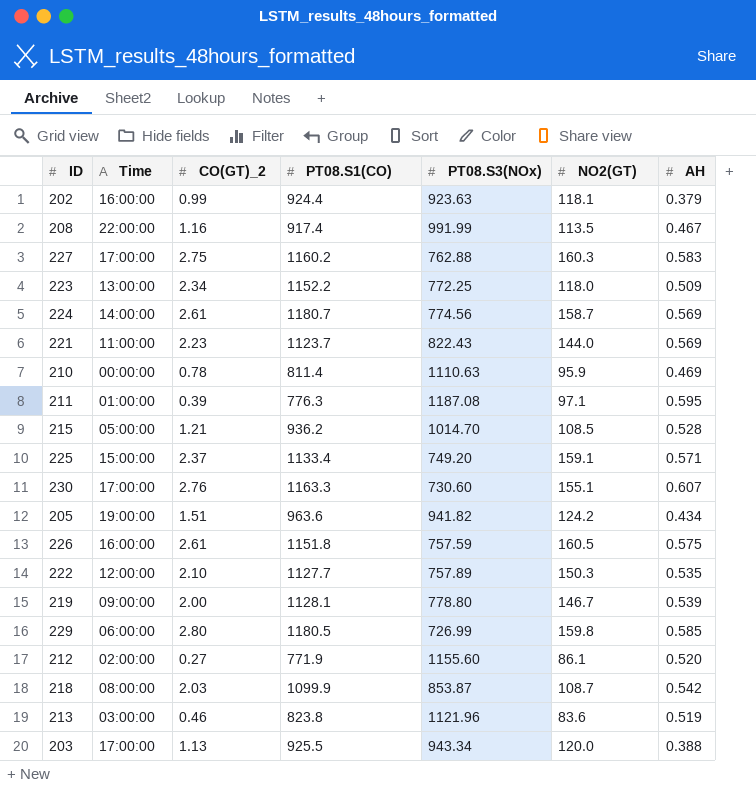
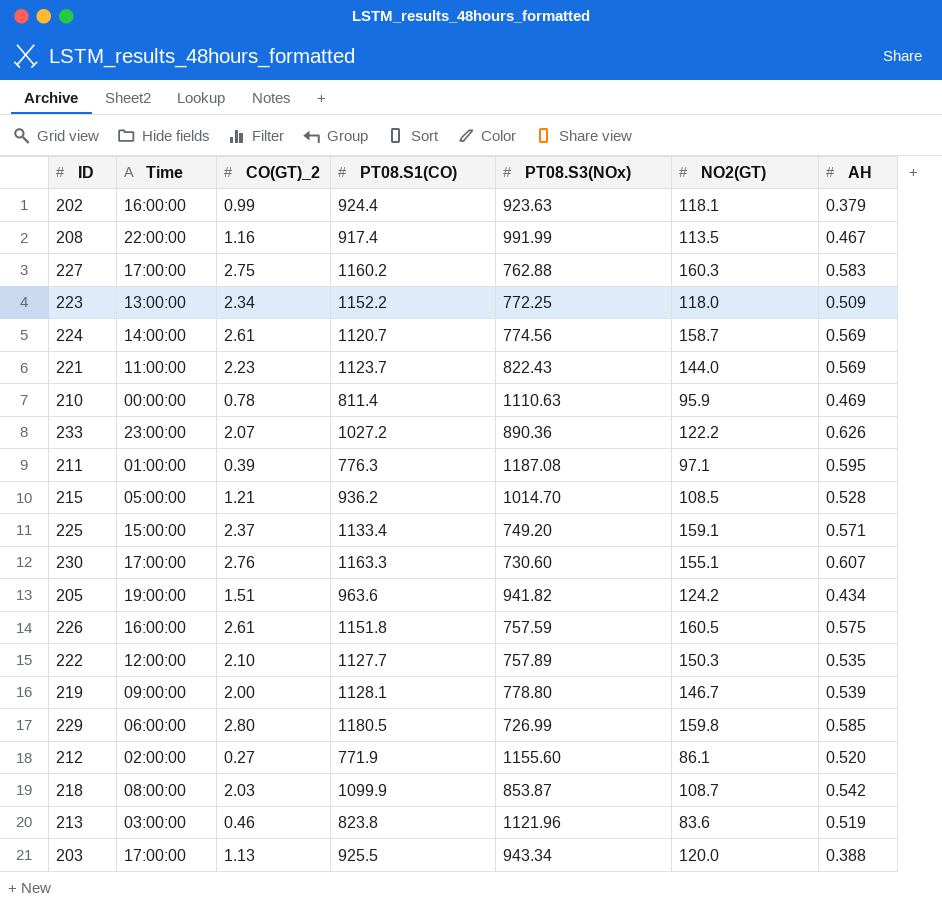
224 | PT08.S1(CO): 1180.7 -> 1120.7
row 233: none -> 23:00:00 | 2.07 | 1027.2 | 890.36 | 122.2 | 0.626

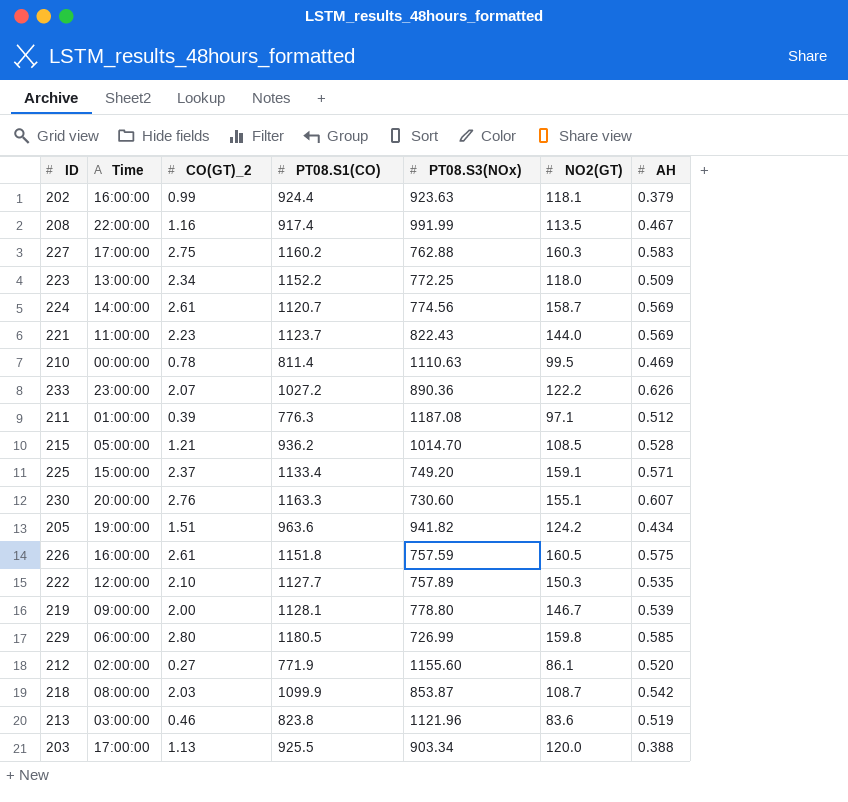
210 | NO2(GT): 95.9 -> 99.5
211 | AH: 0.595 -> 0.512
230 | Time: 17:00:00 -> 20:00:00
203 | PT08.S3(NOx): 943.34 -> 903.34

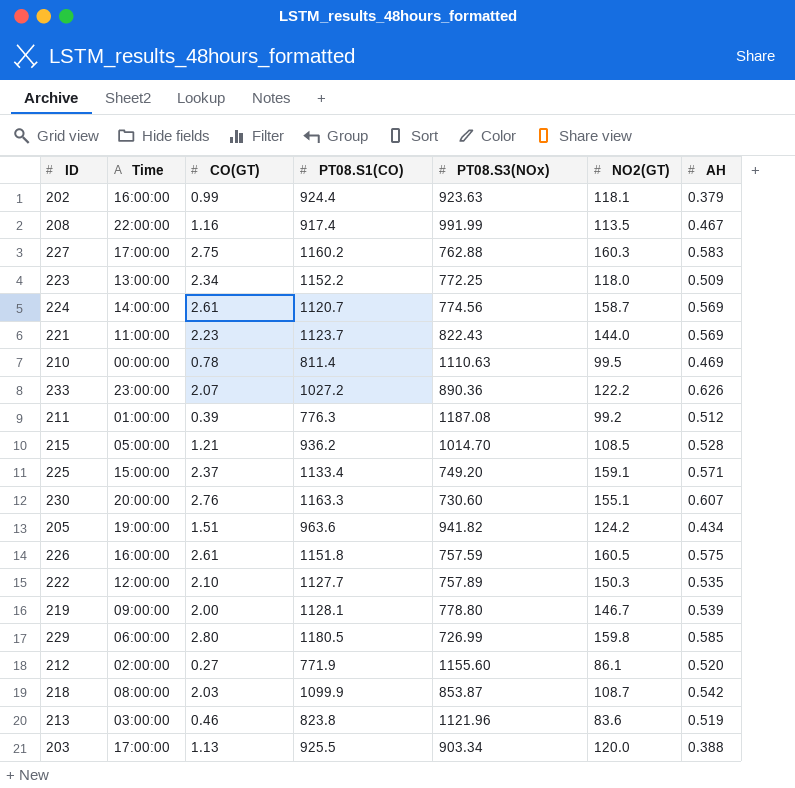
column name: CO(GT)_2 -> CO(GT)
211 | NO2(GT): 97.1 -> 99.2

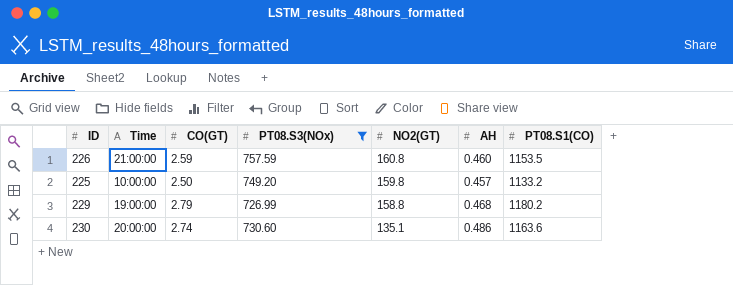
filter: none -> PT08.S3(NOx) <= 757.59
row order: none -> NO2(GT) descending
column PT08.S1(CO) | position: 4 -> 7
226 | Time: 16:00:00 -> 21:00:00
226 | CO(GT): 2.61 -> 2.59
226 | NO2(GT): 160.5 -> 160.8
226 | AH: 0.575 -> 0.460
226 | PT08.S1(CO): 1151.8 -> 1153.5
225 | Time: 15:00:00 -> 10:00:00
225 | CO(GT): 2.37 -> 2.50
225 | NO2(GT): 159.1 -> 159.8
225 | AH: 0.571 -> 0.457
225 | PT08.S1(CO): 1133.4 -> 1133.2
229 | Time: 06:00:00 -> 19:00:00
229 | CO(GT): 2.80 -> 2.79
229 | NO2(GT): 159.8 -> 158.8
229 | AH: 0.585 -> 0.468
229 | PT08.S1(CO): 1180.5 -> 1180.2
230 | CO(GT): 2.76 -> 2.74
230 | NO2(GT): 155.1 -> 135.1
230 | AH: 0.607 -> 0.486
230 | PT08.S1(CO): 1163.3 -> 1163.6

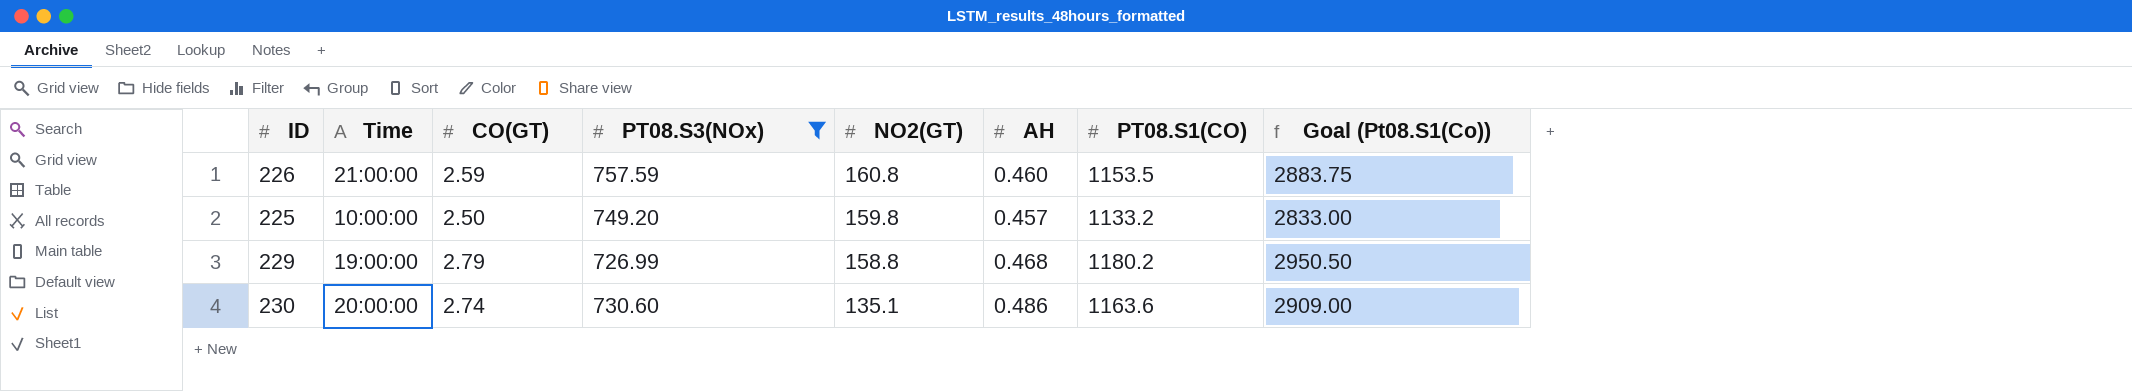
column Goal (Pt08.S1(Co)) | formula: none -> [PT08.S1(CO)] * 2.5

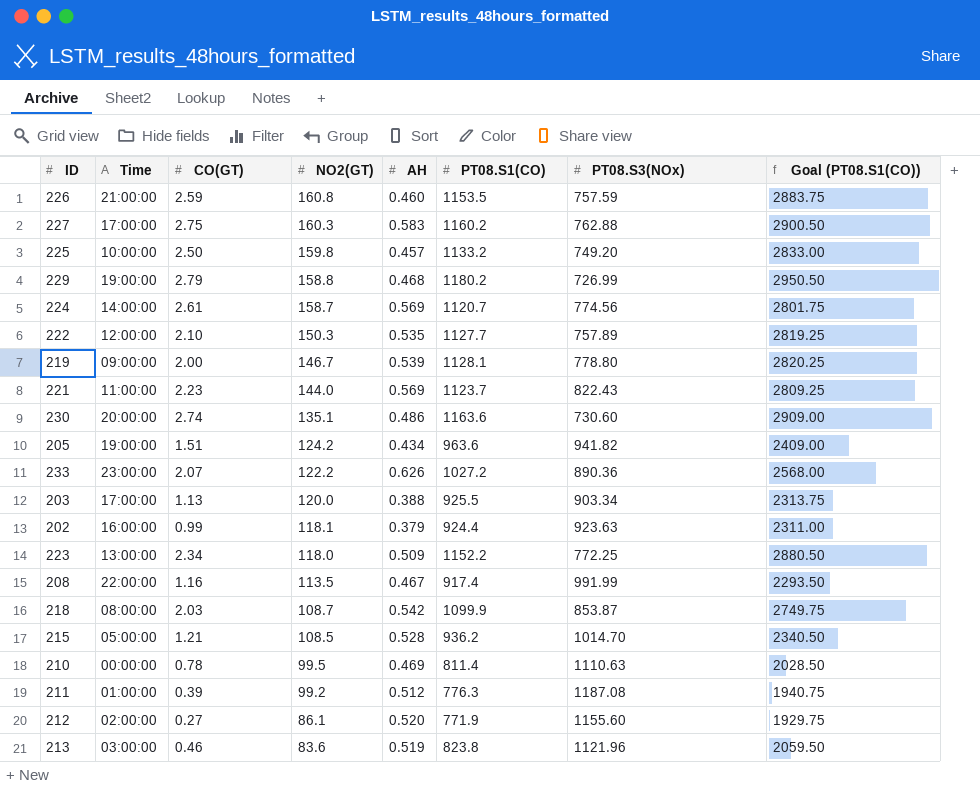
filter: PT08.S3(NOx) <= 757.59 -> none
column PT08.S3(NOx) | position: 4 -> 7
column name: Goal (Pt08.S1(Co)) -> Goal (PT08.S1(CO))

